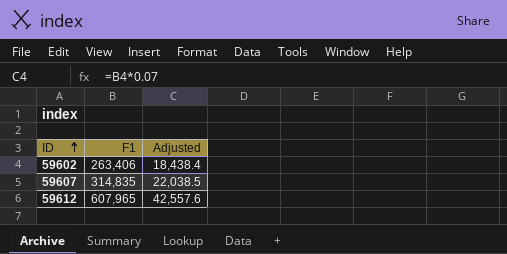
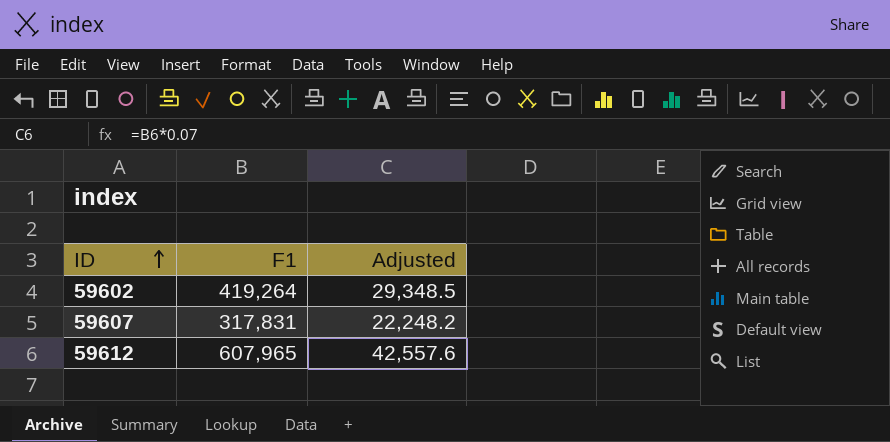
59602 | F1: 263,406 -> 419,264
59602 | Adjusted: 18,438.4 -> 29,348.5
59607 | F1: 314,835 -> 317,831
59607 | Adjusted: 22,038.5 -> 22,248.2

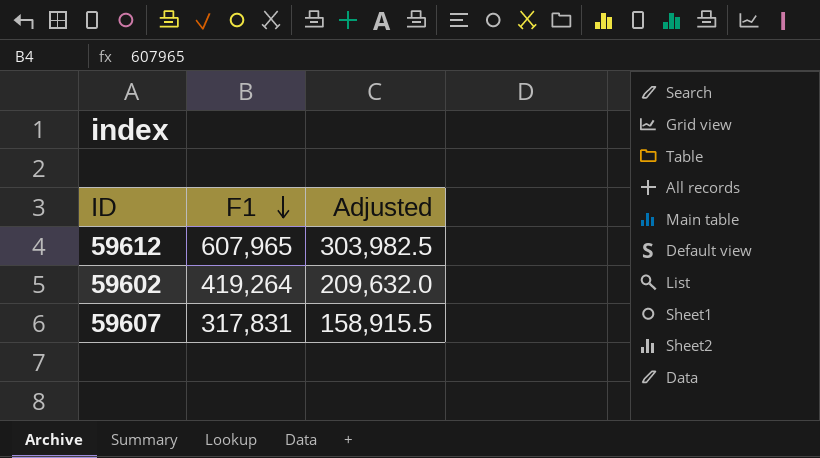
row order: ID ascending -> F1 descending
column Adjusted | formula: [F1] * 0.07 -> [F1] * 0.5

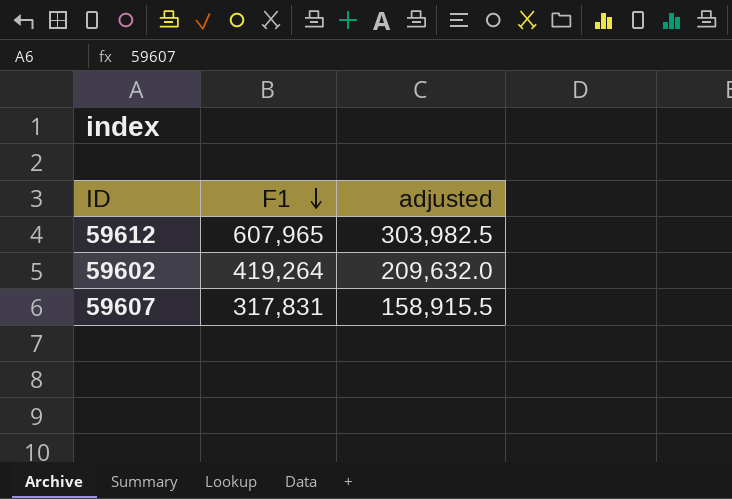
column name: Adjusted -> adjusted

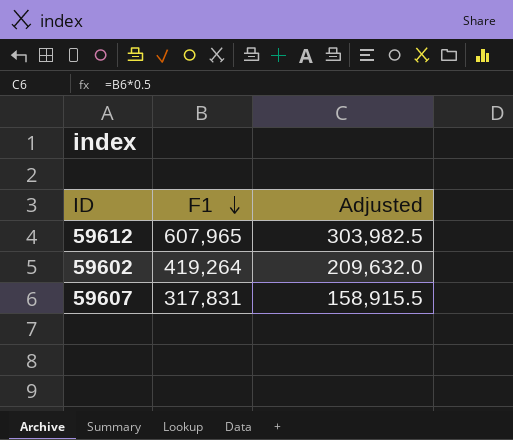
column name: adjusted -> Adjusted

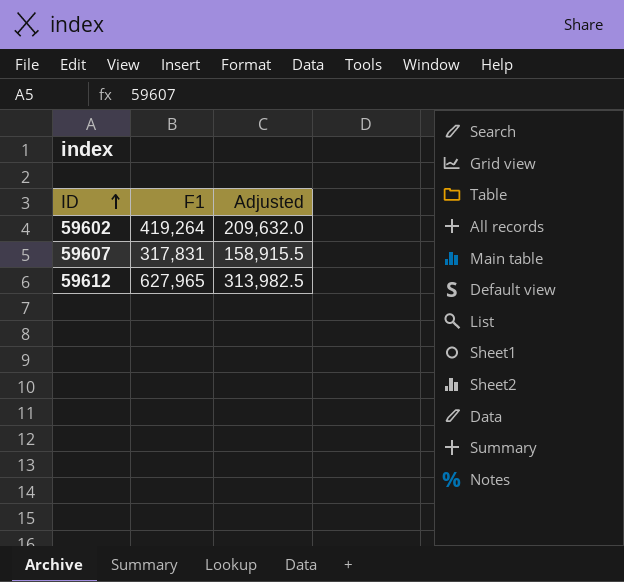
row order: F1 descending -> ID ascending
59612 | F1: 607,965 -> 627,965
59612 | Adjusted: 303,982.5 -> 313,982.5

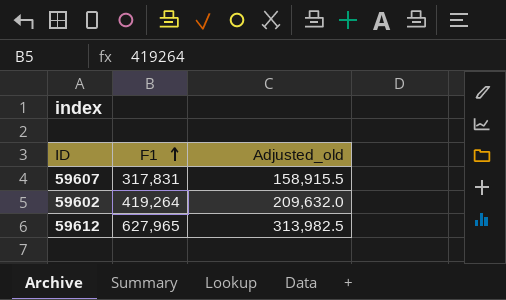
row order: ID ascending -> F1 ascending
column name: Adjusted -> Adjusted_old

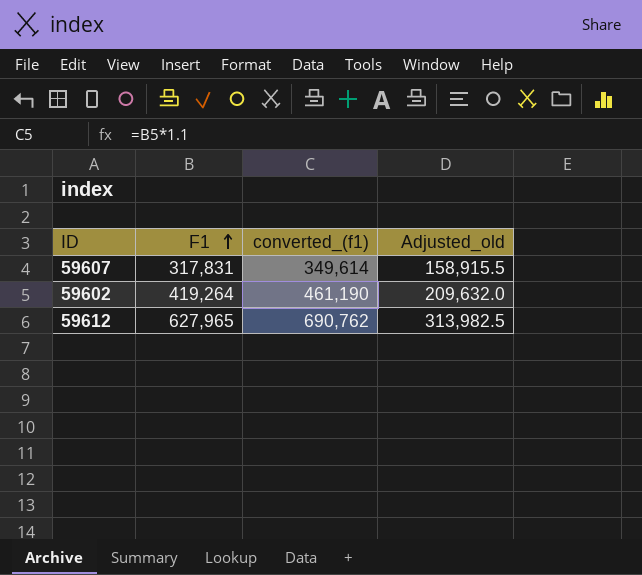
column converted_(f1) | formula: none -> [F1] * 1.1

